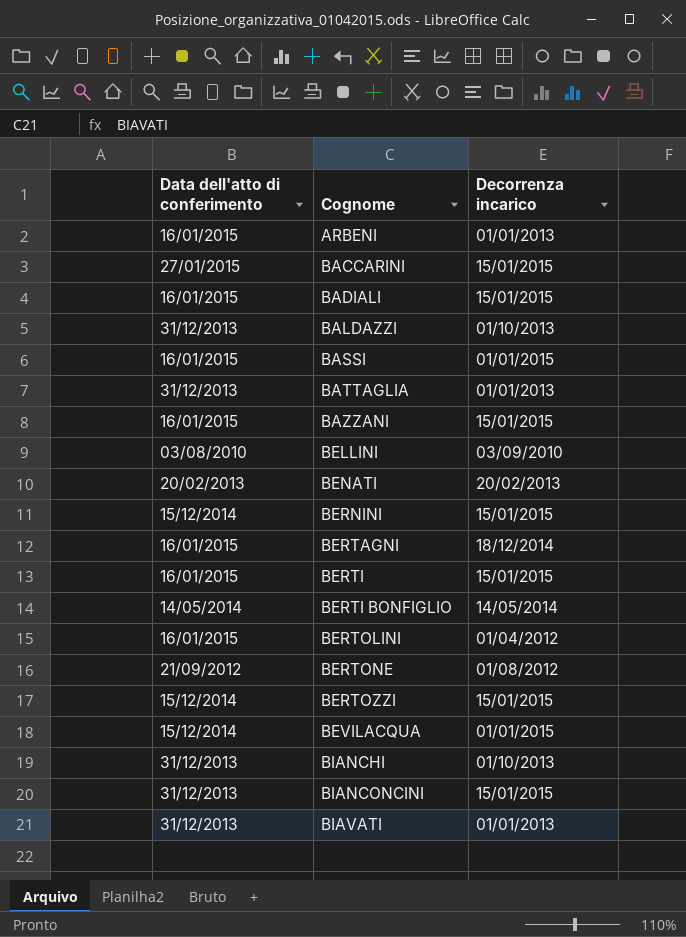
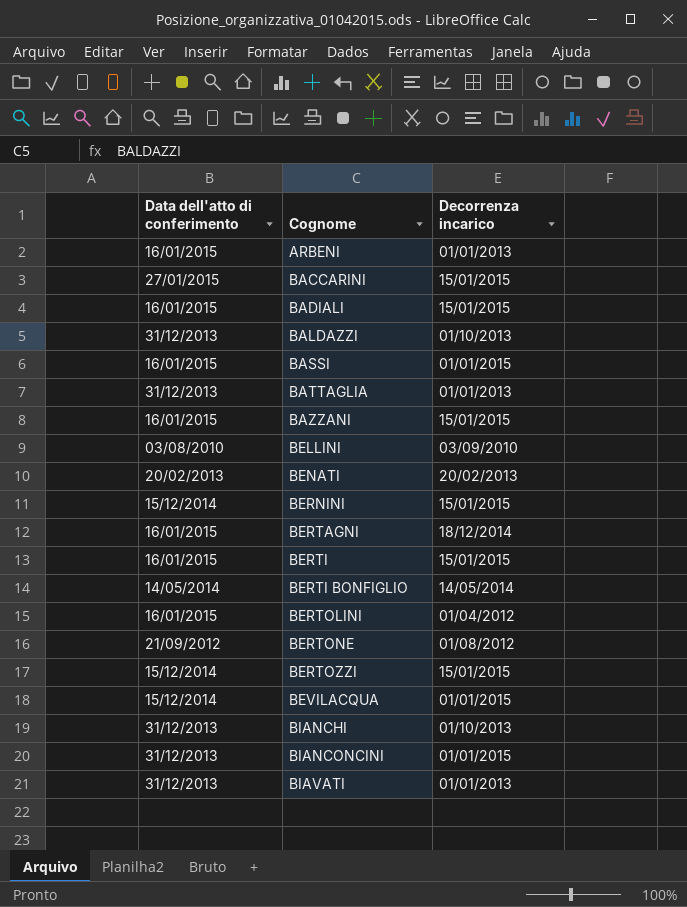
BIANCONCINI | Decorrenza incarico: 15/01/2015 -> 01/01/2015

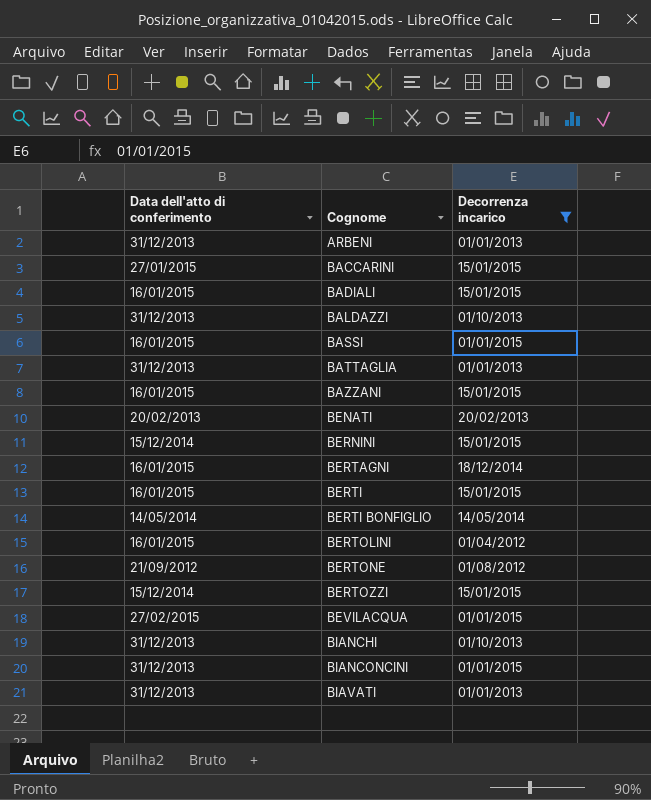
filter: none -> Decorrenza incarico != 03/09/2010
ARBENI | Data dell'atto di conferimento: 16/01/2015 -> 31/12/2013
BEVILACQUA | Data dell'atto di conferimento: 15/12/2014 -> 27/02/2015

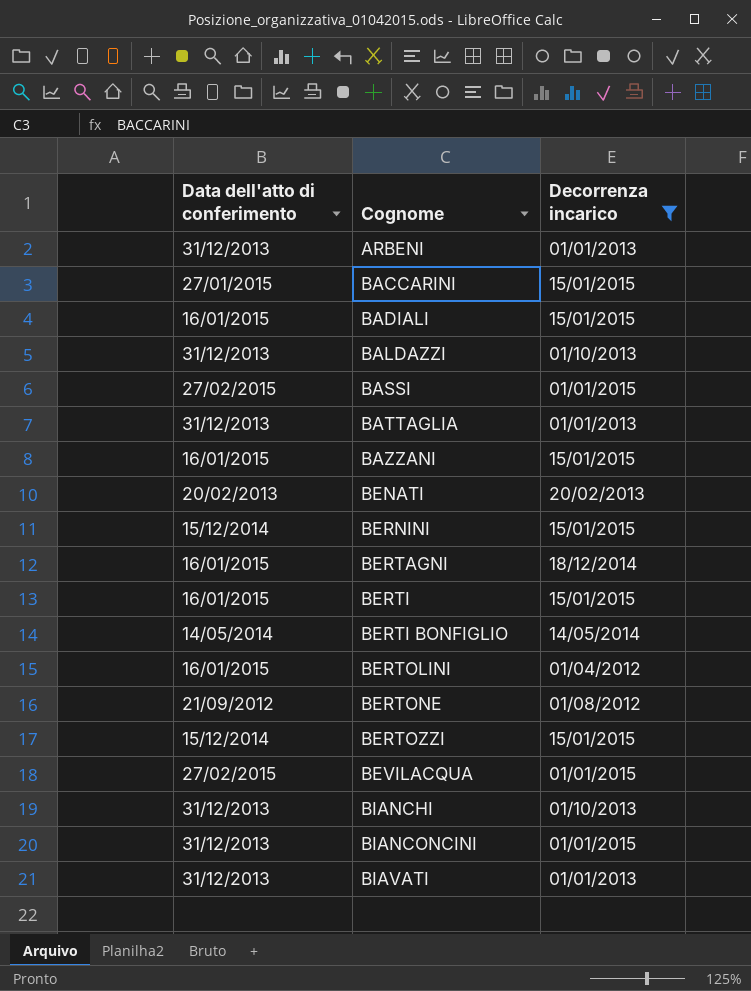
BASSI | Data dell'atto di conferimento: 16/01/2015 -> 27/02/2015

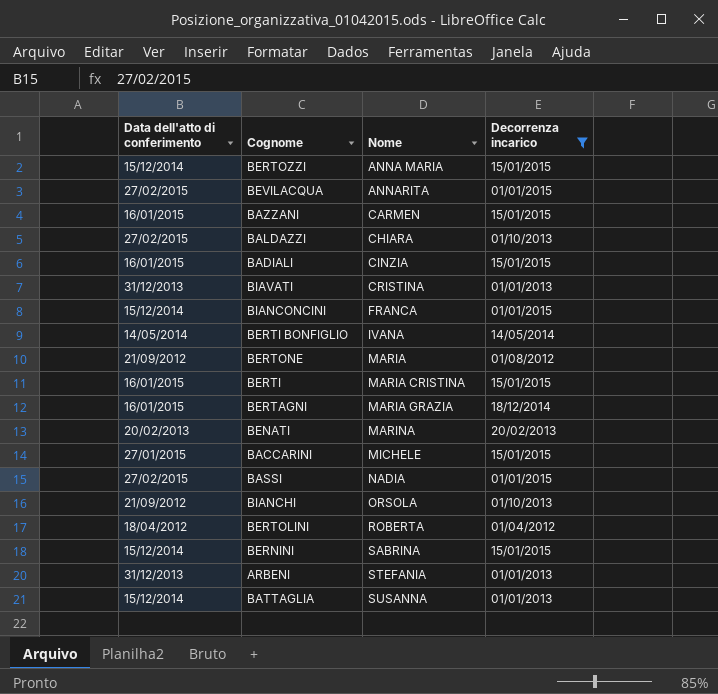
row order: Cognome ascending -> Nome ascending
column Nome | position: none -> 3
BALDAZZI | Data dell'atto di conferimento: 31/12/2013 -> 27/02/2015
BIANCONCINI | Data dell'atto di conferimento: 31/12/2013 -> 15/12/2014
BIANCHI | Data dell'atto di conferimento: 31/12/2013 -> 21/09/2012
BERTOLINI | Data dell'atto di conferimento: 16/01/2015 -> 18/04/2012
BATTAGLIA | Data dell'atto di conferimento: 31/12/2013 -> 15/12/2014

